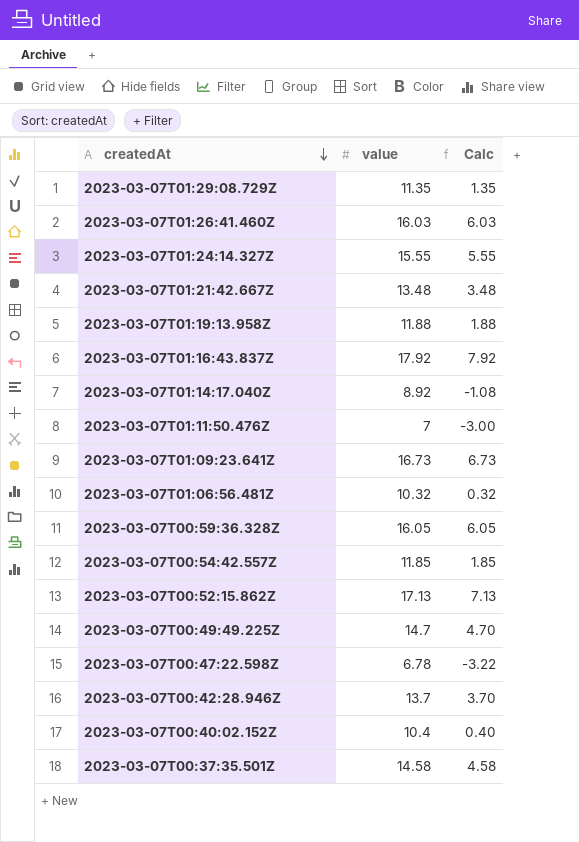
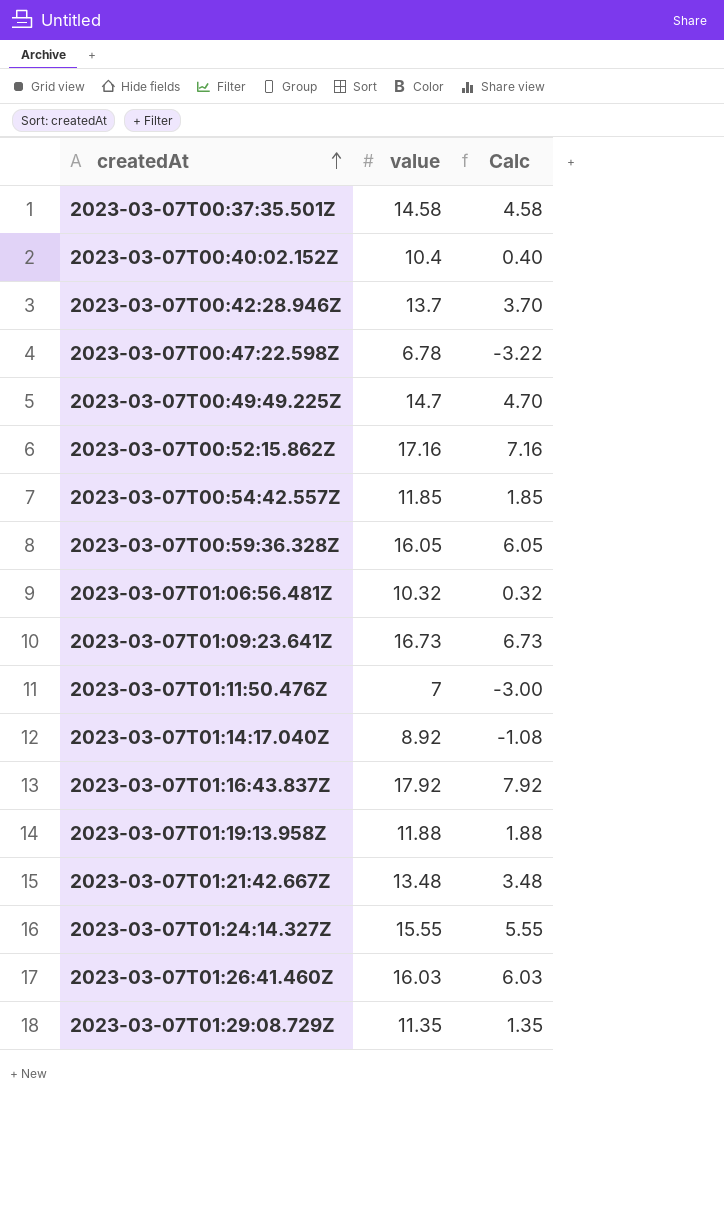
row order: createdAt descending -> createdAt ascending
2023-03-07T00:52:15.862Z | value: 17.13 -> 17.16
2023-03-07T00:52:15.862Z | Calc: 7.13 -> 7.16

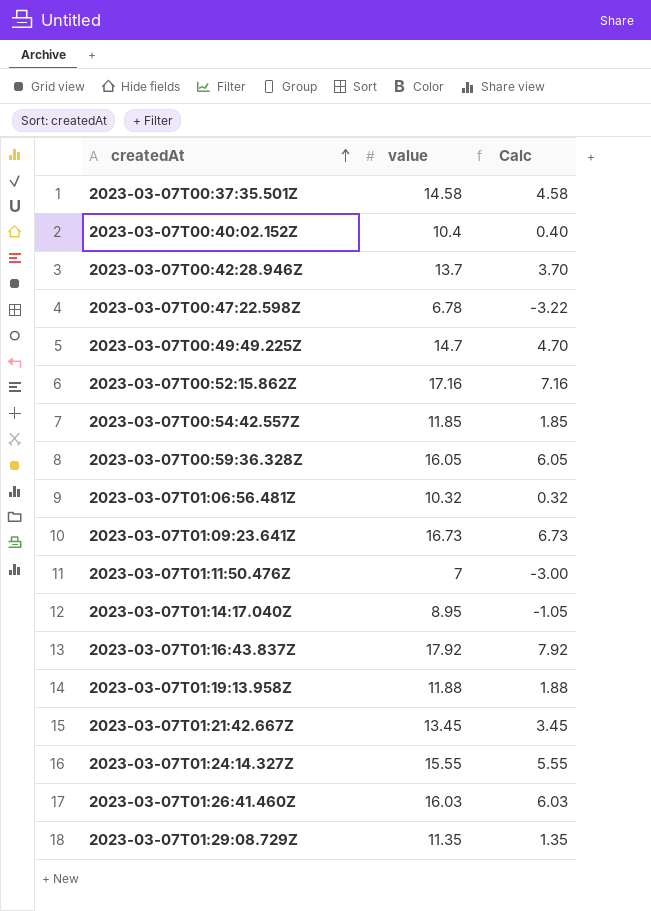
2023-03-07T01:14:17.040Z | value: 8.92 -> 8.95
2023-03-07T01:14:17.040Z | Calc: -1.08 -> -1.05
2023-03-07T01:21:42.667Z | value: 13.48 -> 13.45
2023-03-07T01:21:42.667Z | Calc: 3.48 -> 3.45

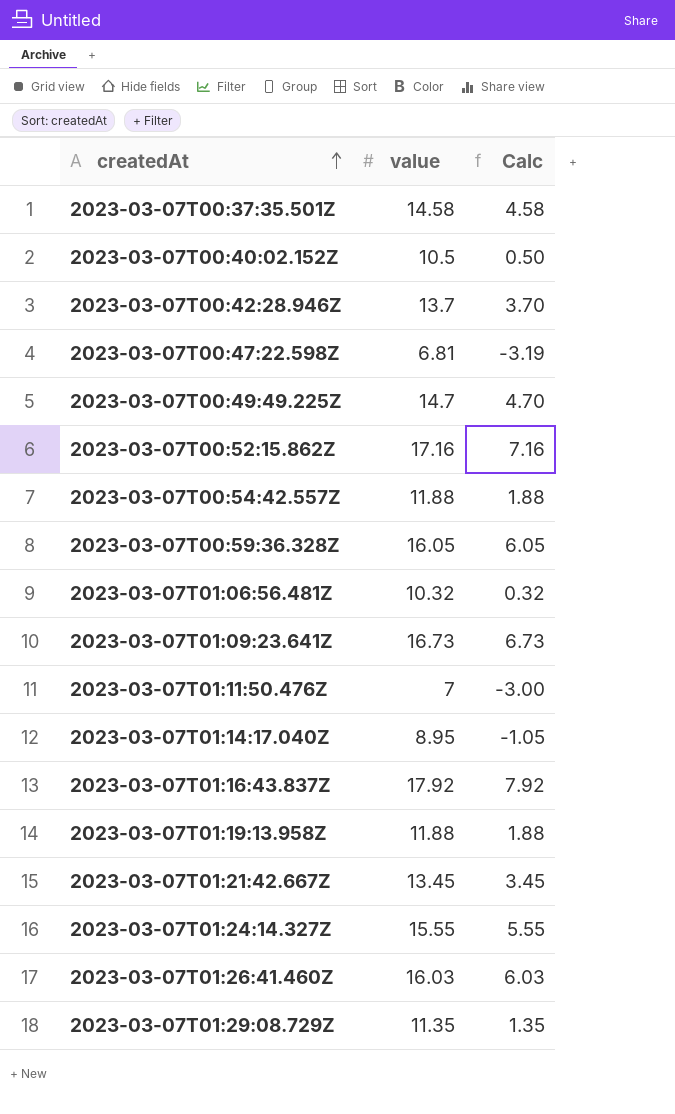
2023-03-07T00:40:02.152Z | value: 10.4 -> 10.5
2023-03-07T00:40:02.152Z | Calc: 0.40 -> 0.50
2023-03-07T00:47:22.598Z | value: 6.78 -> 6.81
2023-03-07T00:47:22.598Z | Calc: -3.22 -> -3.19
2023-03-07T00:54:42.557Z | value: 11.85 -> 11.88
2023-03-07T00:54:42.557Z | Calc: 1.85 -> 1.88

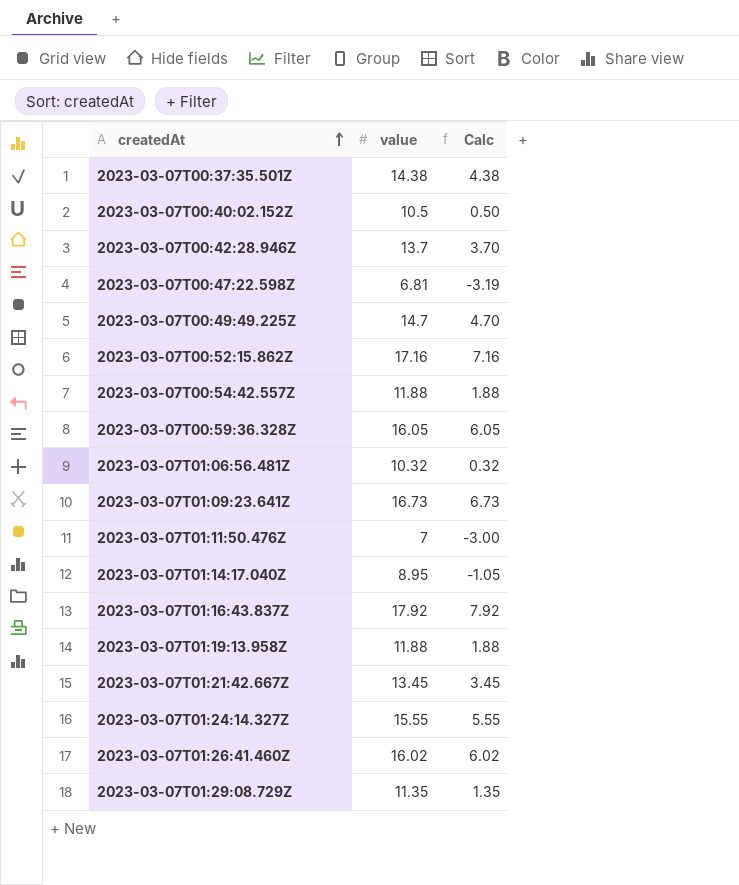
2023-03-07T00:37:35.501Z | value: 14.58 -> 14.38
2023-03-07T00:37:35.501Z | Calc: 4.58 -> 4.38
2023-03-07T01:26:41.460Z | value: 16.03 -> 16.02
2023-03-07T01:26:41.460Z | Calc: 6.03 -> 6.02

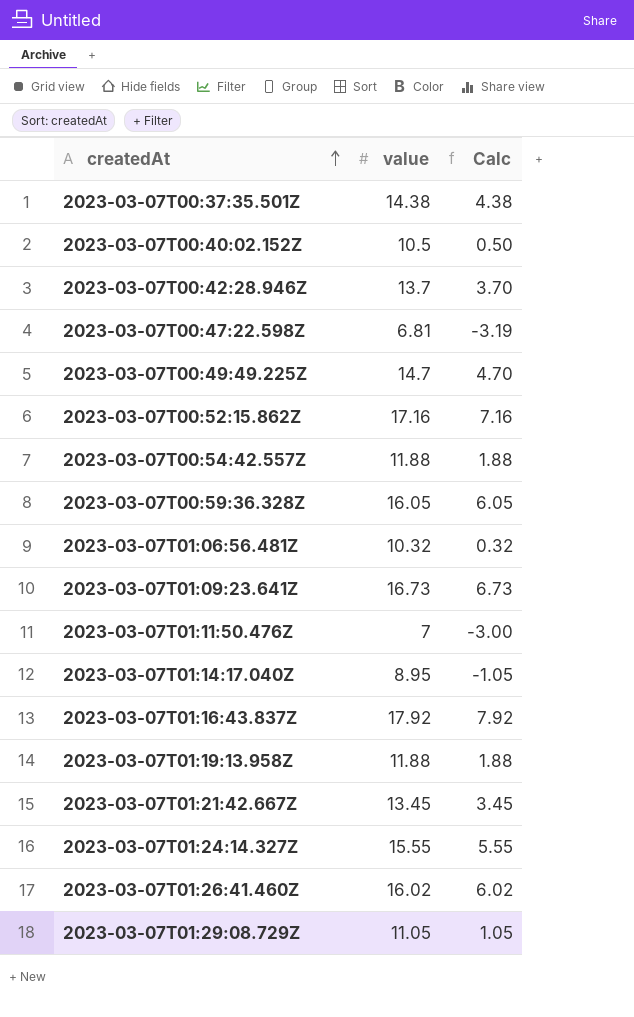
2023-03-07T01:29:08.729Z | value: 11.35 -> 11.05
2023-03-07T01:29:08.729Z | Calc: 1.35 -> 1.05

